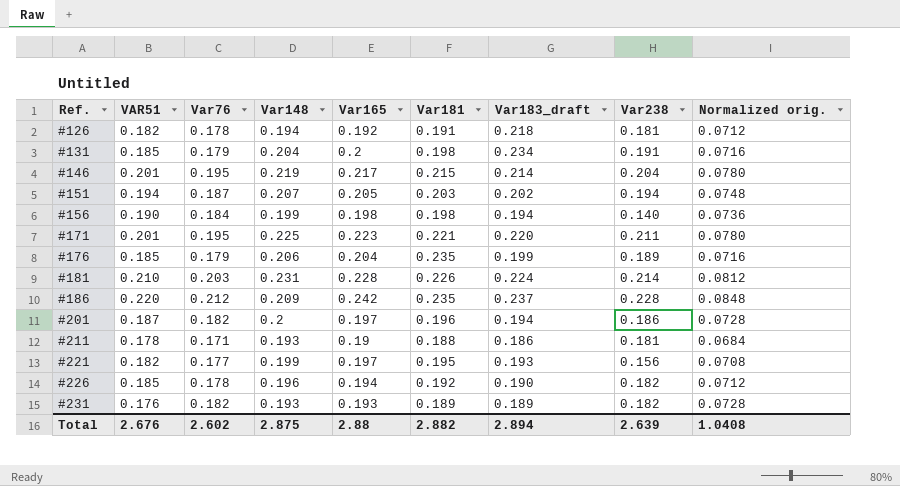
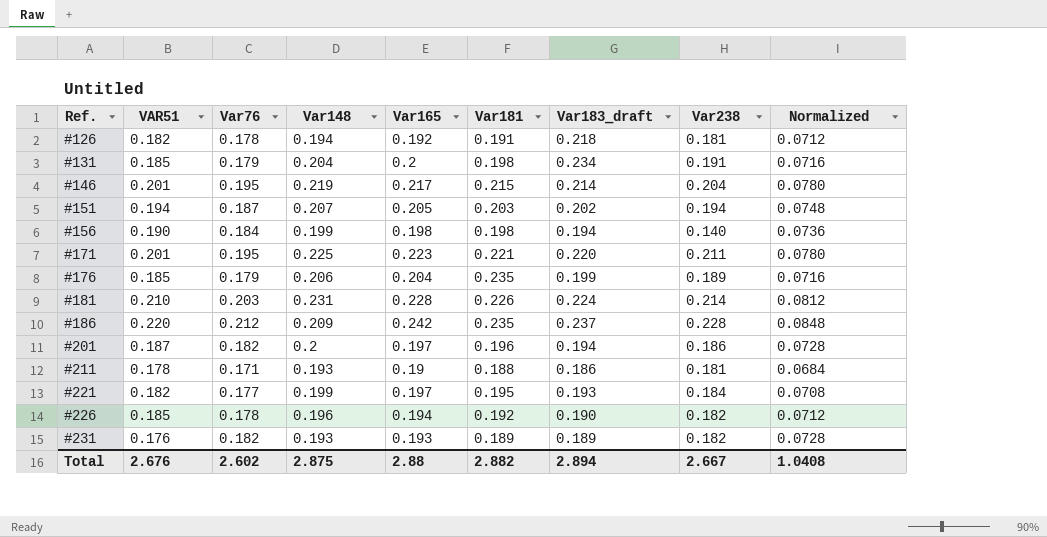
column name: Normalized orig. -> Normalized
#221 | Var238: 0.156 -> 0.184
Total | Var238: 2.639 -> 2.667

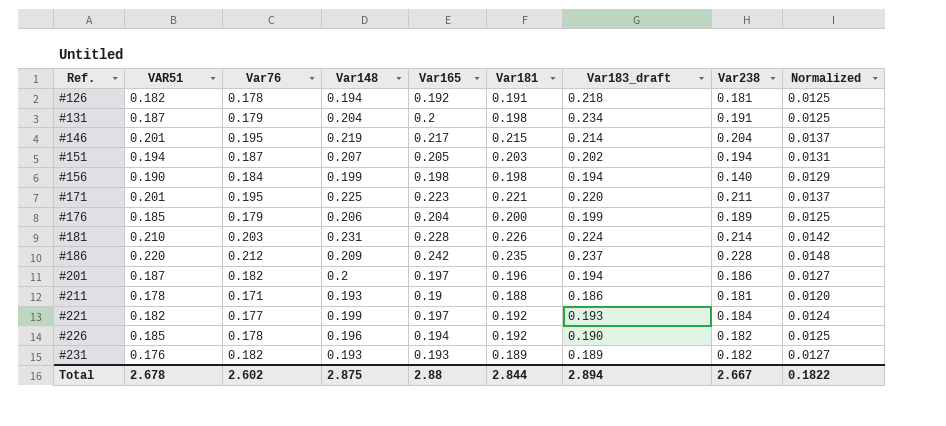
column Normalized | formula: [Var76] * 0.4 -> [Var76] * 0.07
#131 | VAR51: 0.185 -> 0.187
#176 | Var181: 0.235 -> 0.200
#221 | Var181: 0.195 -> 0.192
Total | VAR51: 2.676 -> 2.678
Total | Var181: 2.882 -> 2.844
Total | Normalized: 1.0408 -> 0.1822

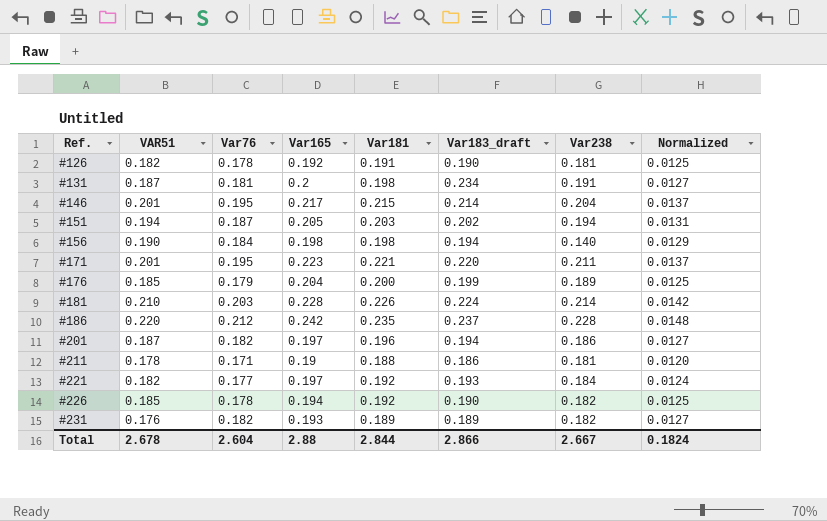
column Var148 | position: 4 -> none
#126 | Var183_draft: 0.218 -> 0.190
#131 | Var76: 0.179 -> 0.181
#131 | Normalized: 0.0125 -> 0.0127
Total | Var76: 2.602 -> 2.604
Total | Var183_draft: 2.894 -> 2.866
Total | Normalized: 0.1822 -> 0.1824

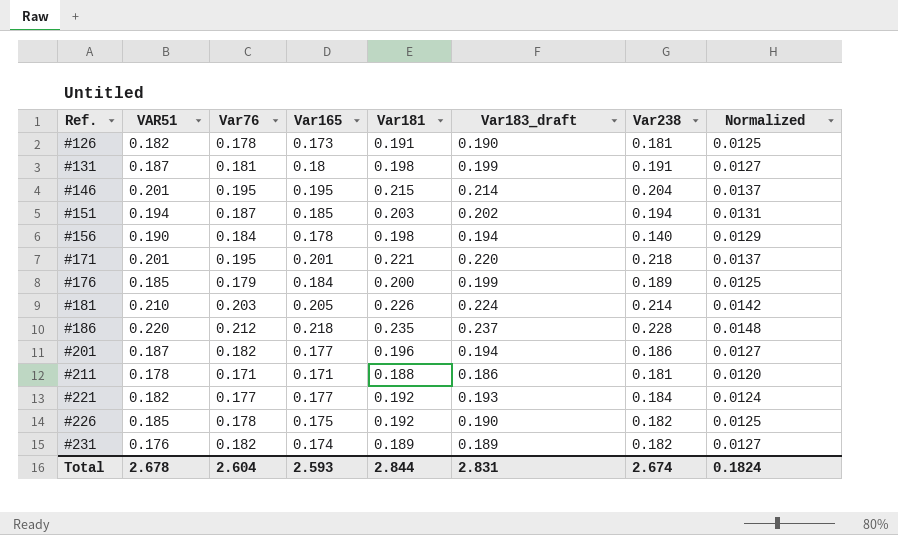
#126 | Var165: 0.192 -> 0.173
#131 | Var165: 0.2 -> 0.18
#131 | Var183_draft: 0.234 -> 0.199
#146 | Var165: 0.217 -> 0.195
#151 | Var165: 0.205 -> 0.185
#156 | Var165: 0.198 -> 0.178
#171 | Var165: 0.223 -> 0.201
#171 | Var238: 0.211 -> 0.218
#176 | Var165: 0.204 -> 0.184
#181 | Var165: 0.228 -> 0.205
#186 | Var165: 0.242 -> 0.218
#201 | Var165: 0.197 -> 0.177
#211 | Var165: 0.19 -> 0.171
#221 | Var165: 0.197 -> 0.177
#226 | Var165: 0.194 -> 0.175
#231 | Var165: 0.193 -> 0.174
Total | Var165: 2.88 -> 2.593
Total | Var183_draft: 2.866 -> 2.831
Total | Var238: 2.667 -> 2.674

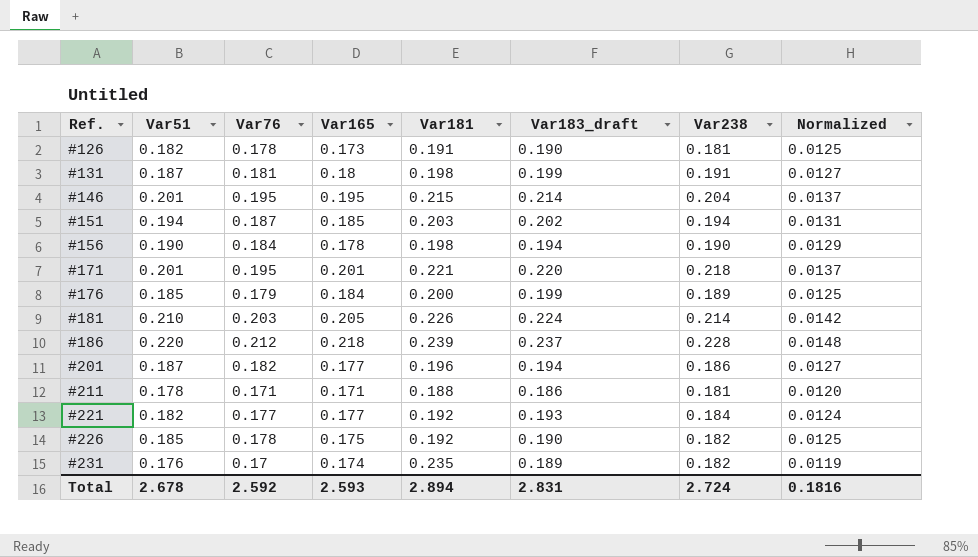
column name: VAR51 -> Var51
#156 | Var238: 0.140 -> 0.190
#186 | Var181: 0.235 -> 0.239
#231 | Var76: 0.182 -> 0.17
#231 | Var181: 0.189 -> 0.235
#231 | Normalized: 0.0127 -> 0.0119
Total | Var76: 2.604 -> 2.592
Total | Var181: 2.844 -> 2.894
Total | Var238: 2.674 -> 2.724
Total | Normalized: 0.1824 -> 0.1816

